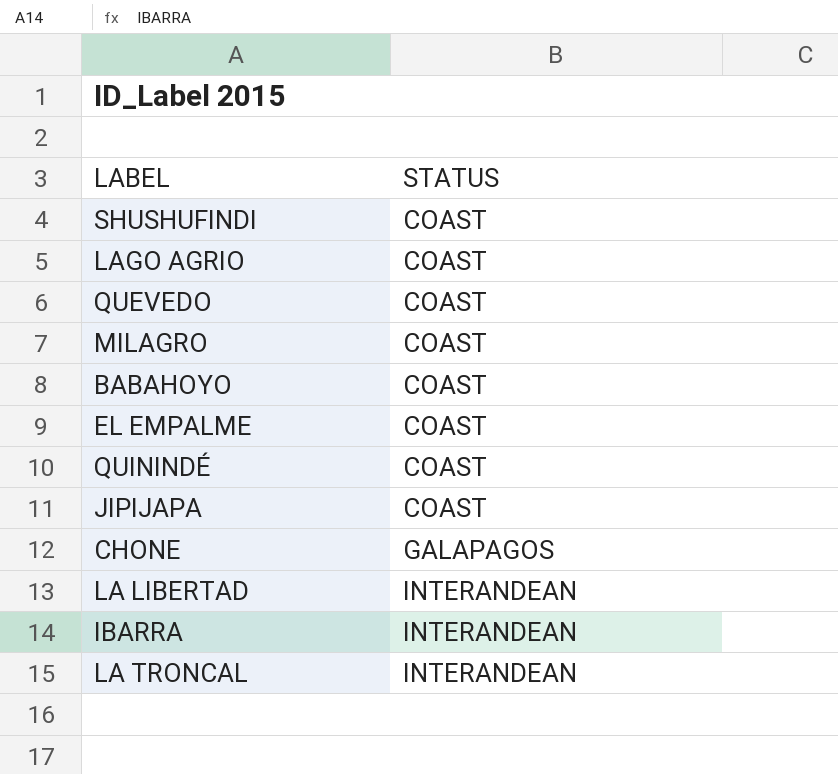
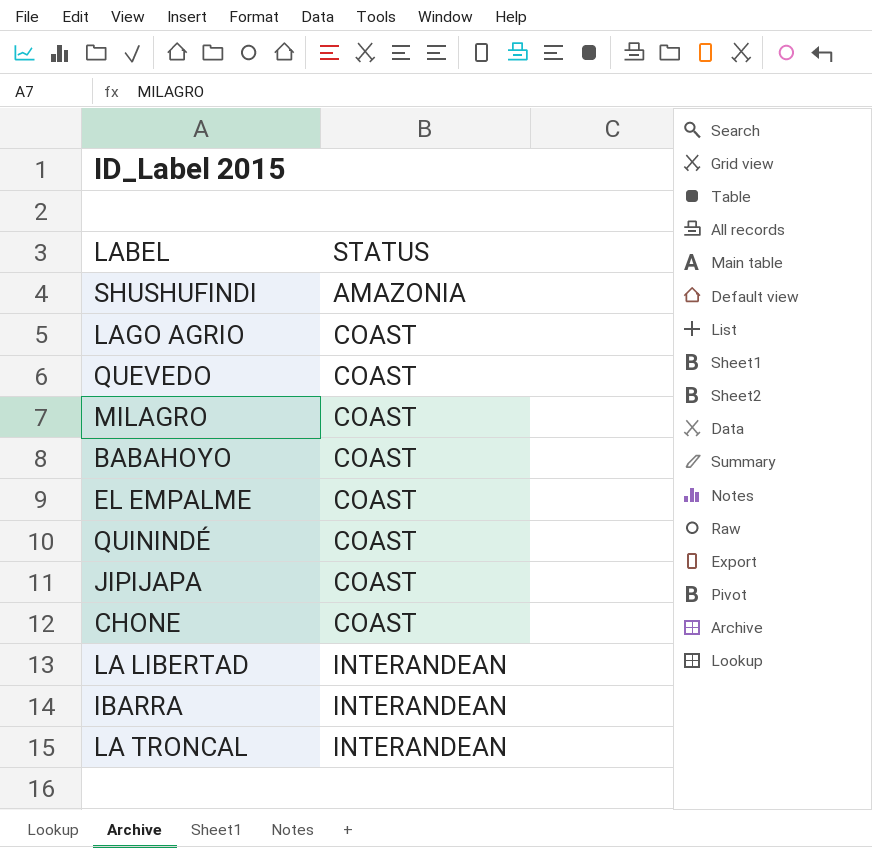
SHUSHUFINDI | STATUS: COAST -> AMAZONIA
CHONE | STATUS: GALAPAGOS -> COAST

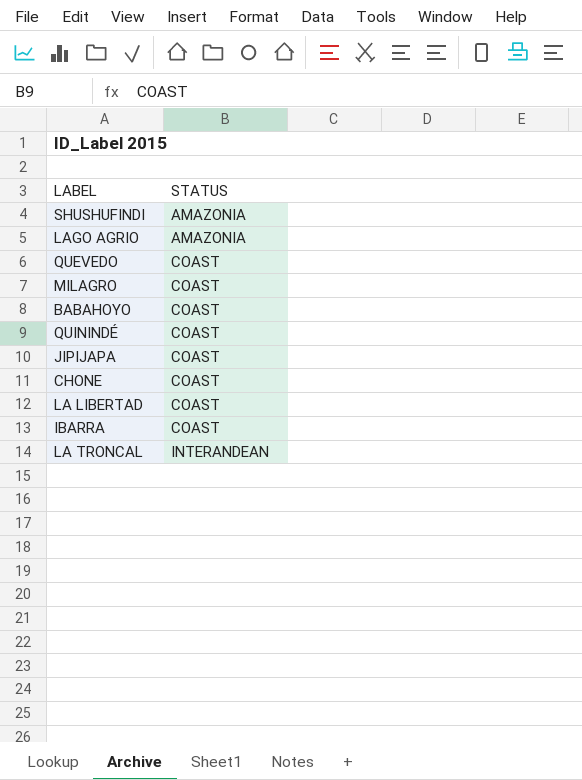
row EL EMPALME: COAST -> none
LAGO AGRIO | STATUS: COAST -> AMAZONIA
LA LIBERTAD | STATUS: INTERANDEAN -> COAST
IBARRA | STATUS: INTERANDEAN -> COAST

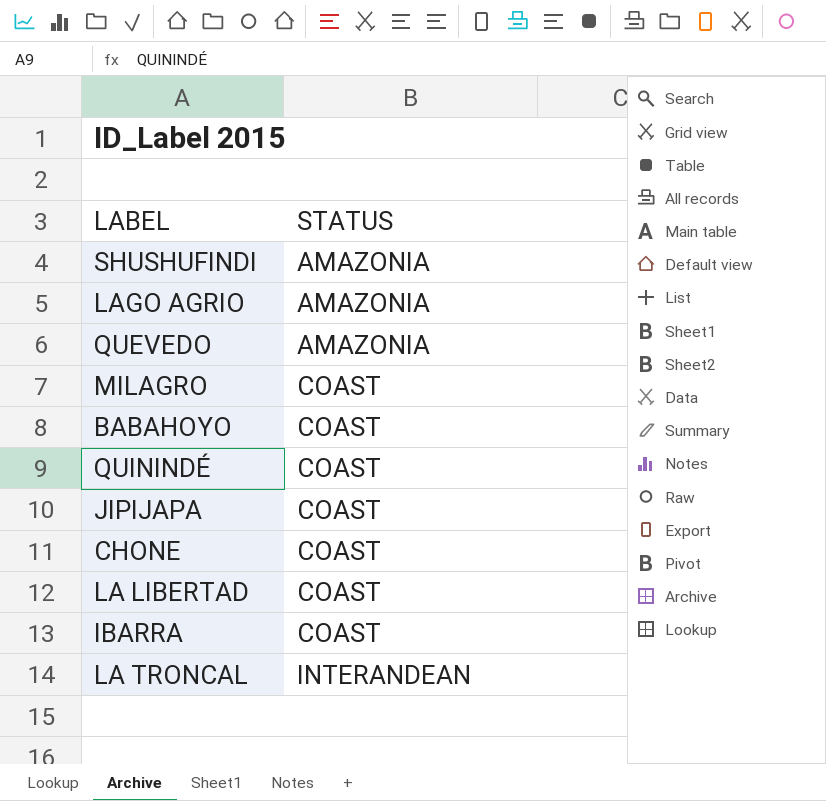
QUEVEDO | STATUS: COAST -> AMAZONIA

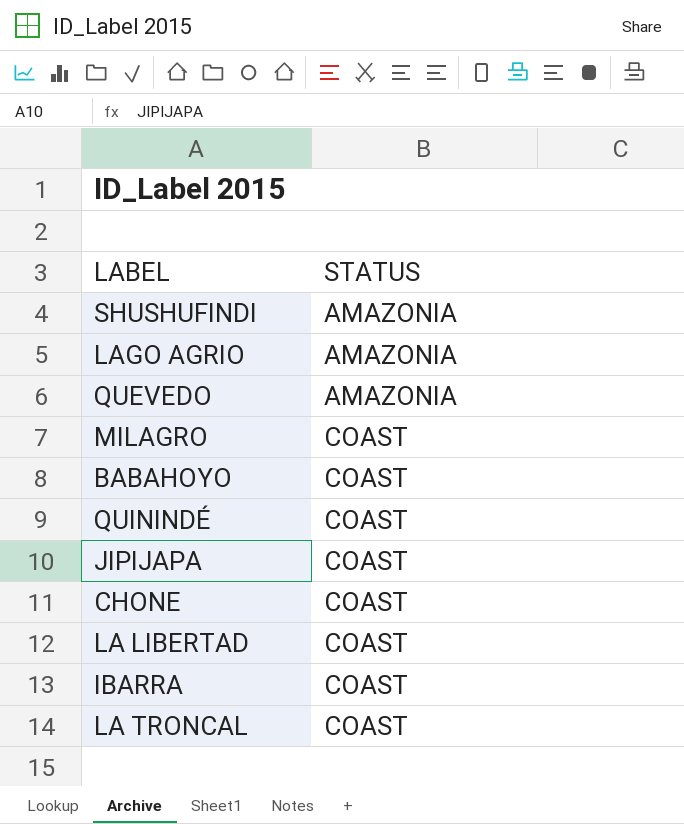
LA TRONCAL | STATUS: INTERANDEAN -> COAST

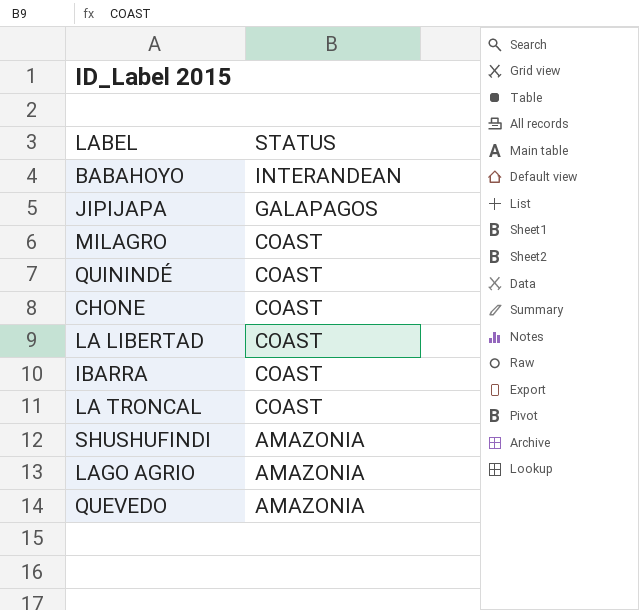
row order: STATUS ascending -> STATUS descending
BABAHOYO | STATUS: COAST -> INTERANDEAN
JIPIJAPA | STATUS: COAST -> GALAPAGOS

